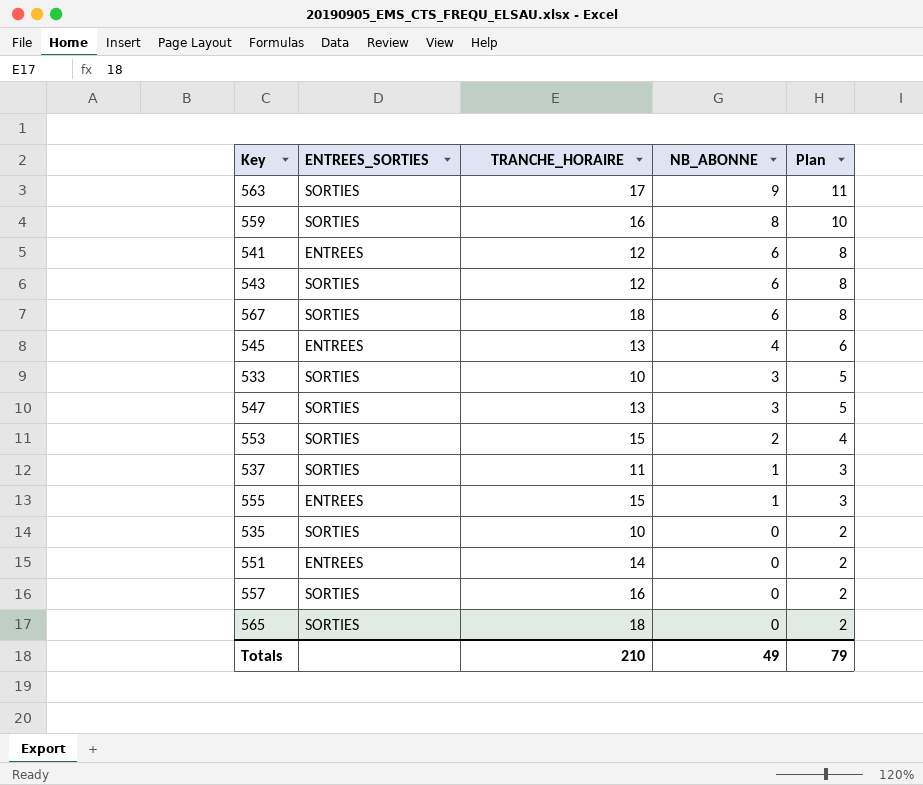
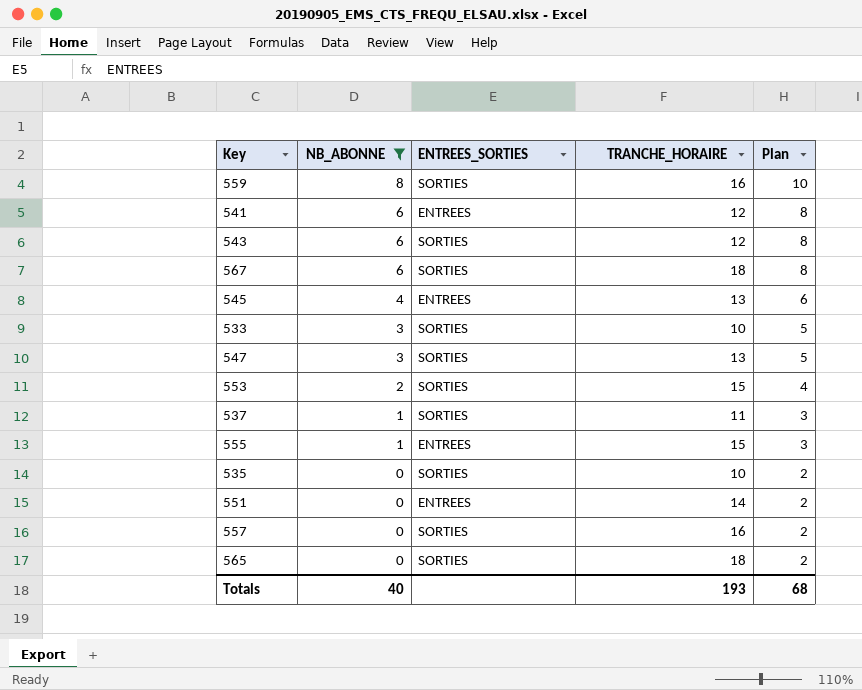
filter: none -> NB_ABONNE != 9
column NB_ABONNE | position: 4 -> 2
Totals | NB_ABONNE: 49 -> 40
Totals | TRANCHE_HORAIRE: 210 -> 193
Totals | Plan: 79 -> 68

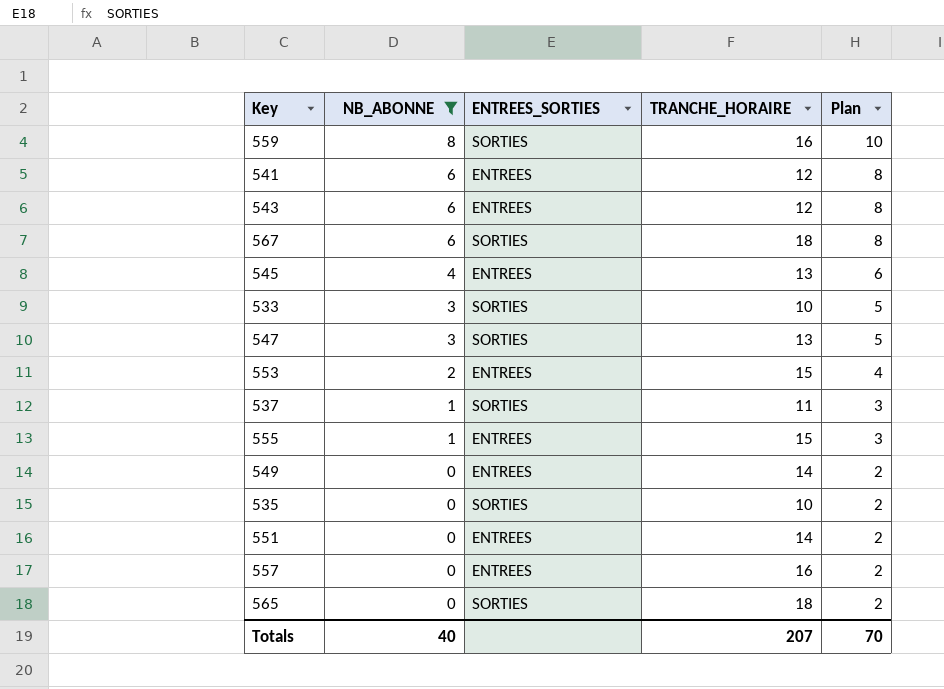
543 | ENTREES_SORTIES: SORTIES -> ENTREES
553 | ENTREES_SORTIES: SORTIES -> ENTREES
row 549: none -> 0 | ENTREES | 14 | 2
557 | ENTREES_SORTIES: SORTIES -> ENTREES
Totals | TRANCHE_HORAIRE: 193 -> 207
Totals | Plan: 68 -> 70

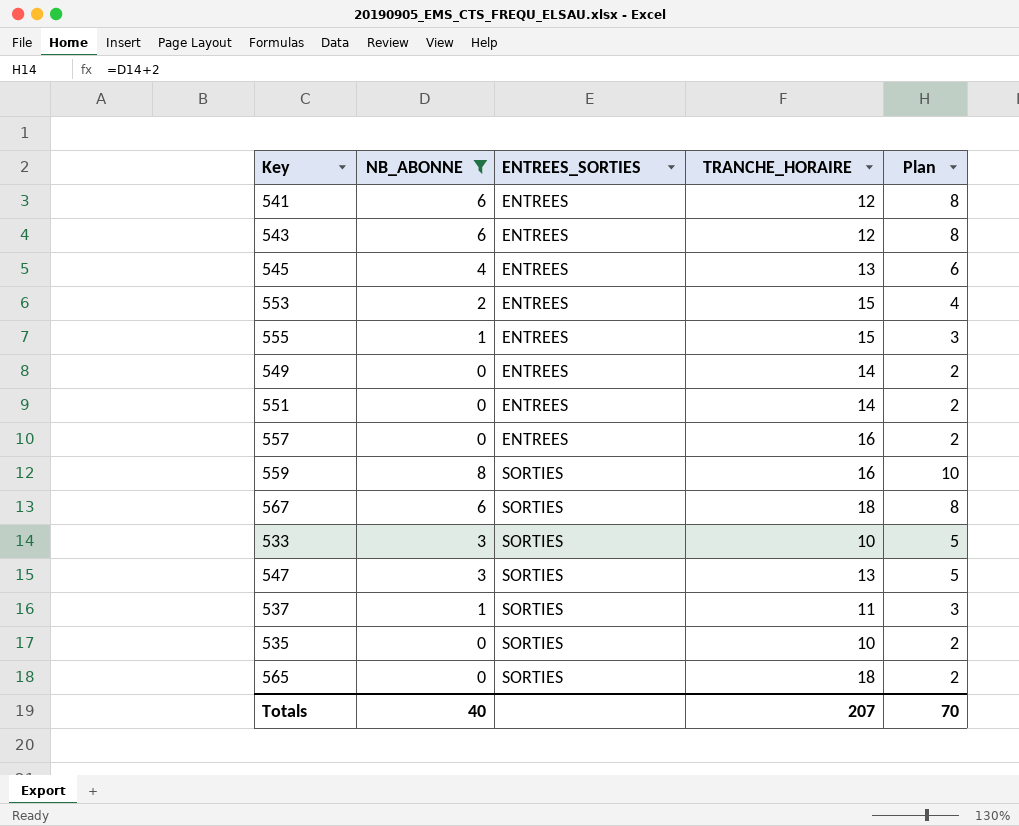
row order: NB_ABONNE descending -> ENTREES_SORTIES ascending

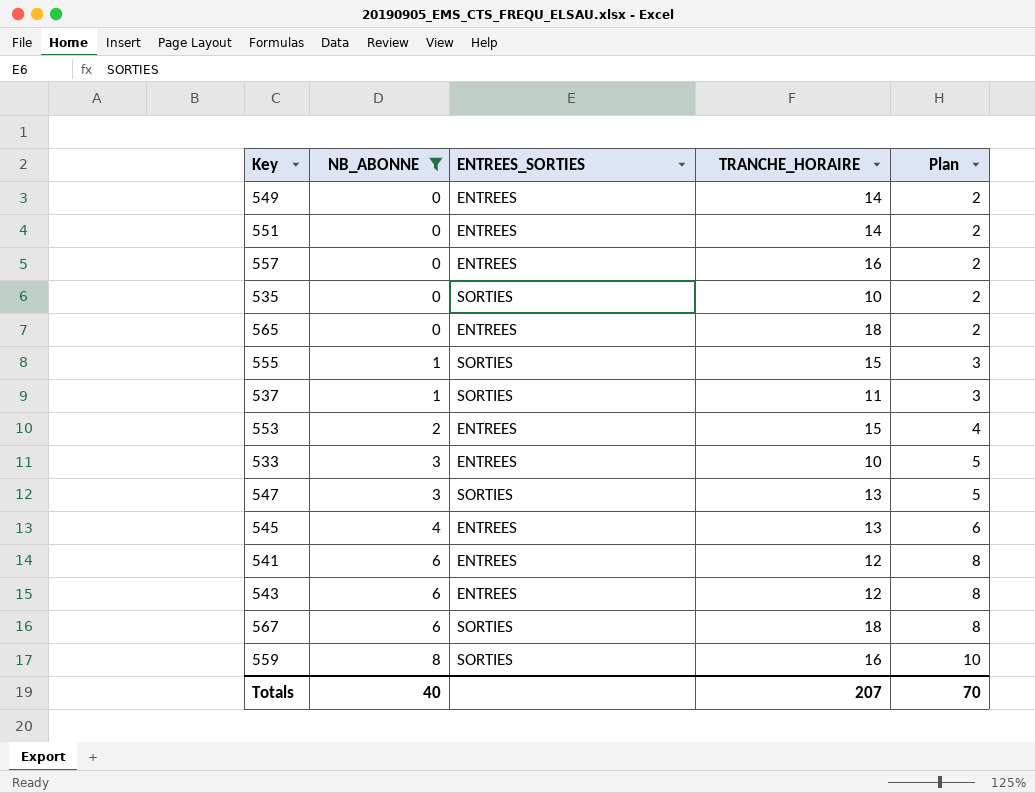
row order: ENTREES_SORTIES ascending -> NB_ABONNE ascending
565 | ENTREES_SORTIES: SORTIES -> ENTREES
555 | ENTREES_SORTIES: ENTREES -> SORTIES
533 | ENTREES_SORTIES: SORTIES -> ENTREES

